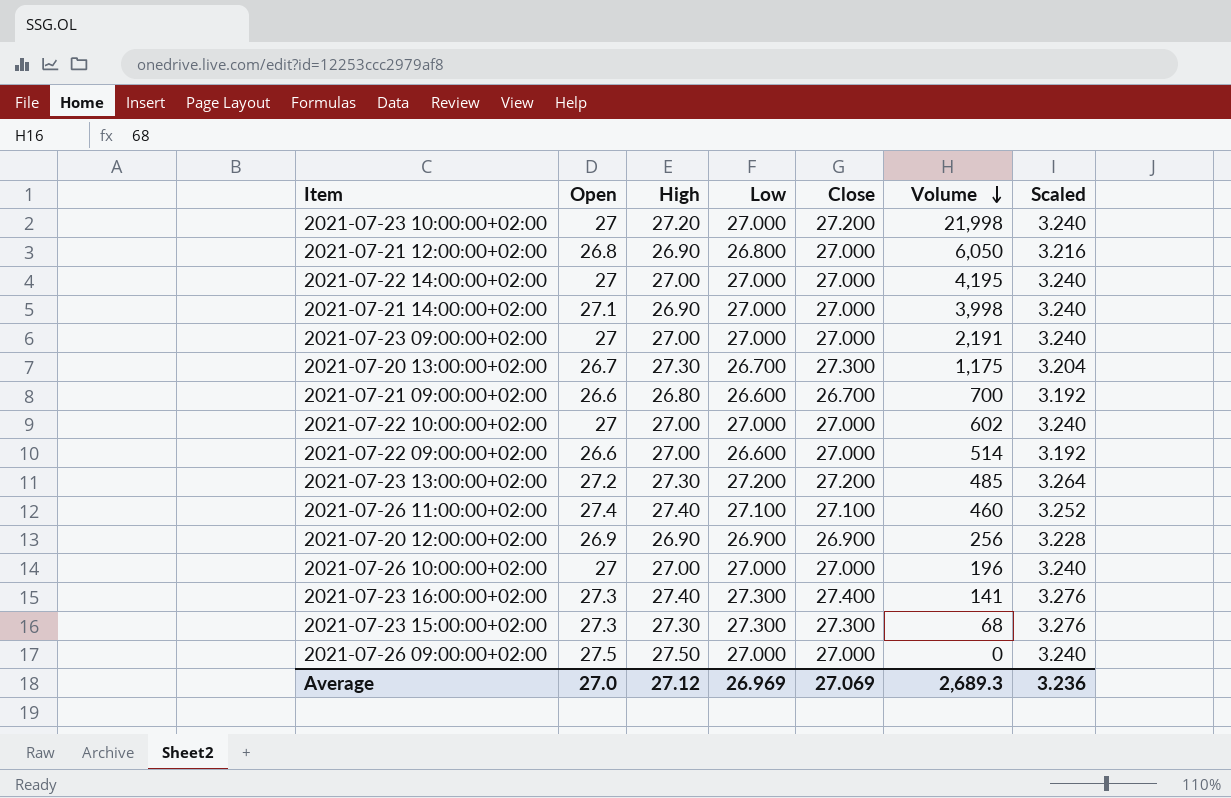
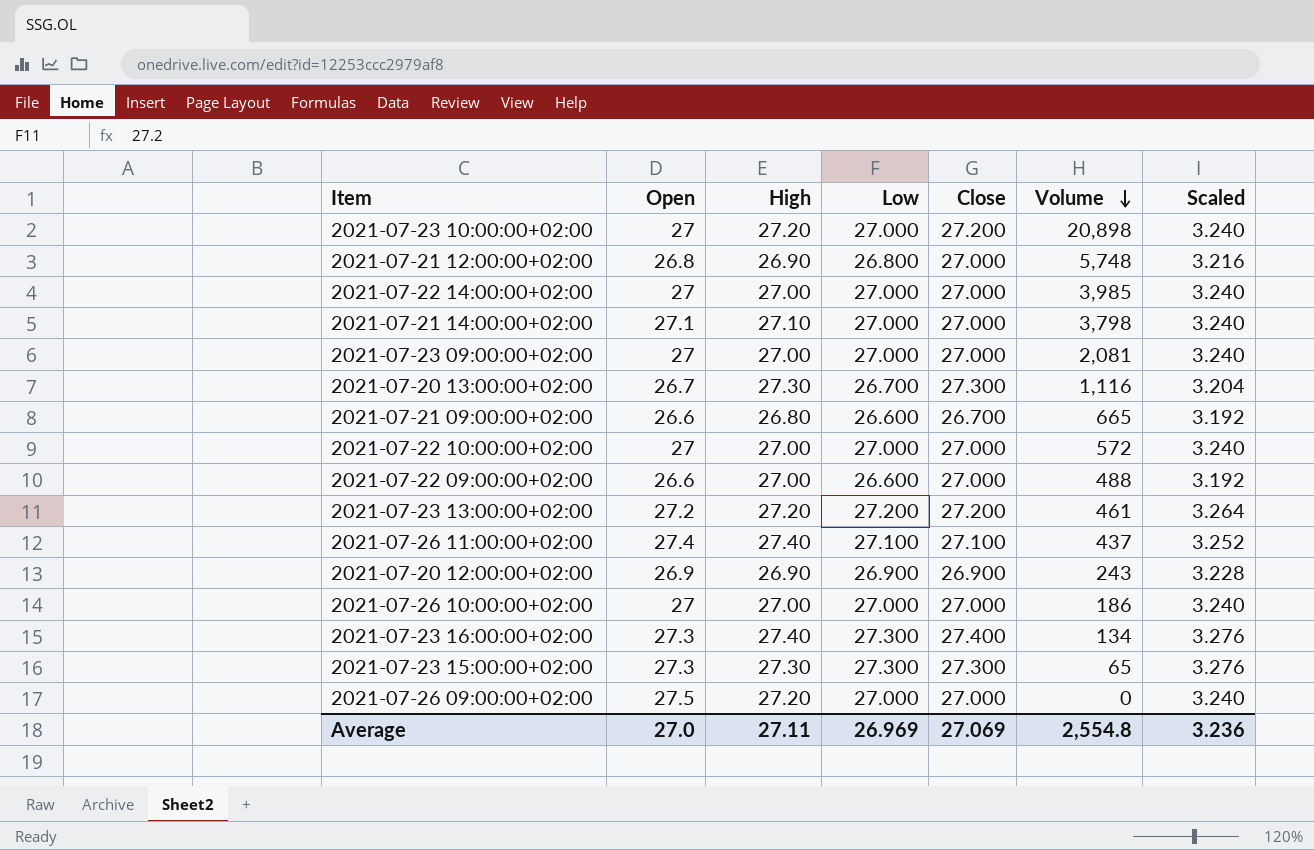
2021-07-23 10:00:00+02:00 | Volume: 21,998 -> 20,898
2021-07-21 12:00:00+02:00 | Volume: 6,050 -> 5,748
2021-07-22 14:00:00+02:00 | Volume: 4,195 -> 3,985
2021-07-21 14:00:00+02:00 | High: 26.90 -> 27.10
2021-07-21 14:00:00+02:00 | Volume: 3,998 -> 3,798
2021-07-23 09:00:00+02:00 | Volume: 2,191 -> 2,081
2021-07-20 13:00:00+02:00 | Volume: 1,175 -> 1,116
2021-07-21 09:00:00+02:00 | Volume: 700 -> 665
2021-07-22 10:00:00+02:00 | Volume: 602 -> 572
2021-07-22 09:00:00+02:00 | Volume: 514 -> 488
2021-07-23 13:00:00+02:00 | High: 27.30 -> 27.20
2021-07-23 13:00:00+02:00 | Volume: 485 -> 461
2021-07-26 11:00:00+02:00 | Volume: 460 -> 437
2021-07-20 12:00:00+02:00 | Volume: 256 -> 243
2021-07-26 10:00:00+02:00 | Volume: 196 -> 186
2021-07-23 16:00:00+02:00 | Volume: 141 -> 134
2021-07-23 15:00:00+02:00 | Volume: 68 -> 65
2021-07-26 09:00:00+02:00 | High: 27.50 -> 27.20
Average | High: 27.12 -> 27.11
Average | Volume: 2,689.3 -> 2,554.8

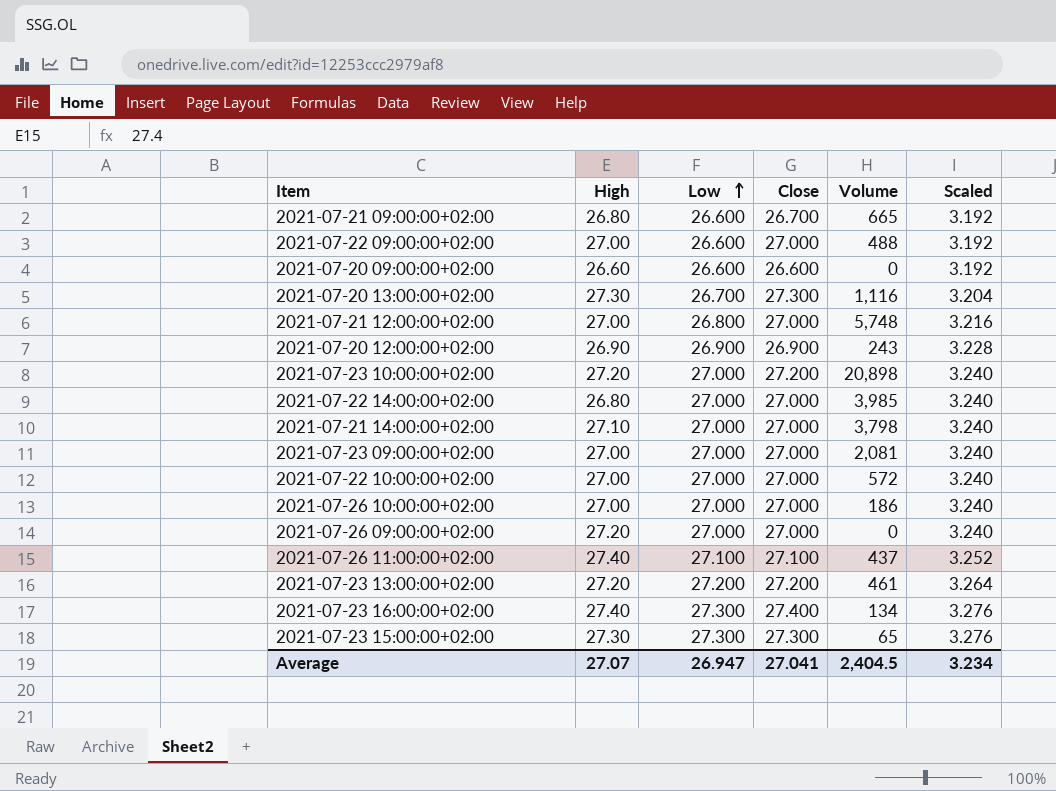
row order: Volume descending -> Low ascending
column Open | position: 2 -> none
row 2021-07-20 09:00:00+02:00: none -> 26.60 | 26.600 | 26.600 | 0 | 3.192
2021-07-21 12:00:00+02:00 | High: 26.90 -> 27.00
2021-07-22 14:00:00+02:00 | High: 27.00 -> 26.80
Average | High: 27.11 -> 27.07
Average | Low: 26.969 -> 26.947
Average | Close: 27.069 -> 27.041
Average | Volume: 2,554.8 -> 2,404.5
Average | Scaled: 3.236 -> 3.234

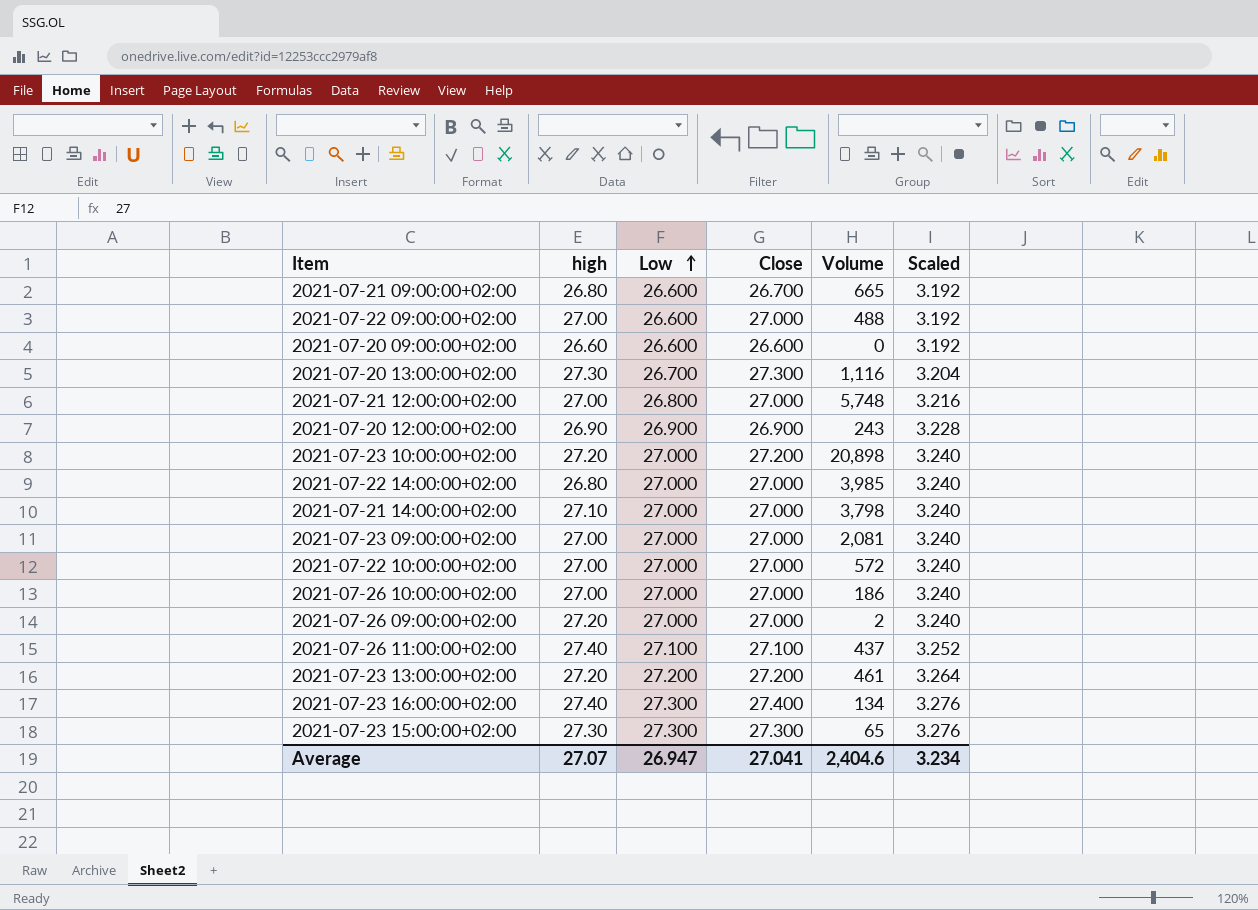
column name: High -> high
2021-07-26 09:00:00+02:00 | Volume: 0 -> 2
Average | Volume: 2,404.5 -> 2,404.6

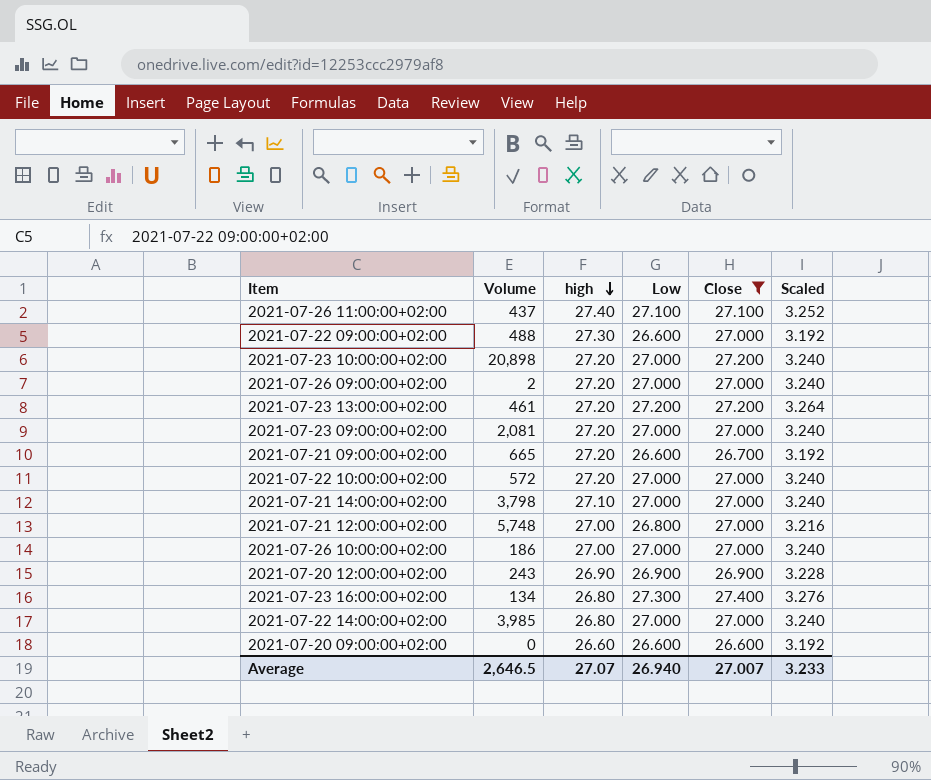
filter: none -> Close != 27.300
row order: Low ascending -> high descending
column Volume | position: 5 -> 2
2021-07-22 09:00:00+02:00 | high: 27.00 -> 27.30
2021-07-23 09:00:00+02:00 | high: 27.00 -> 27.20
2021-07-21 09:00:00+02:00 | high: 26.80 -> 27.20
2021-07-22 10:00:00+02:00 | high: 27.00 -> 27.20
2021-07-23 16:00:00+02:00 | high: 27.40 -> 26.80
Average | Volume: 2,404.6 -> 2,646.5
Average | Low: 26.947 -> 26.940
Average | Close: 27.041 -> 27.007
Average | Scaled: 3.234 -> 3.233

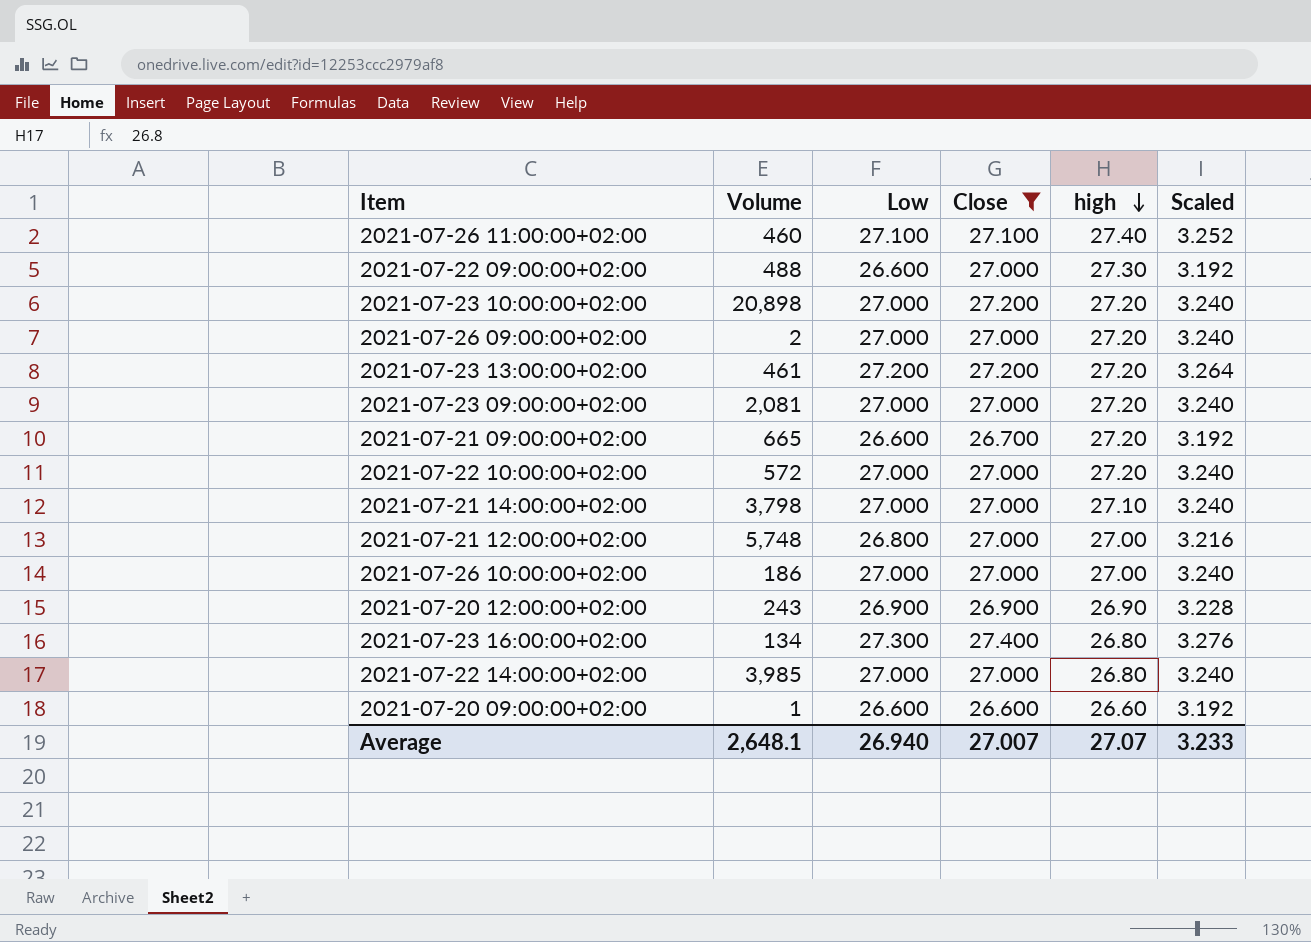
column high | position: 3 -> 5
2021-07-26 11:00:00+02:00 | Volume: 437 -> 460
2021-07-20 09:00:00+02:00 | Volume: 0 -> 1
Average | Volume: 2,646.5 -> 2,648.1

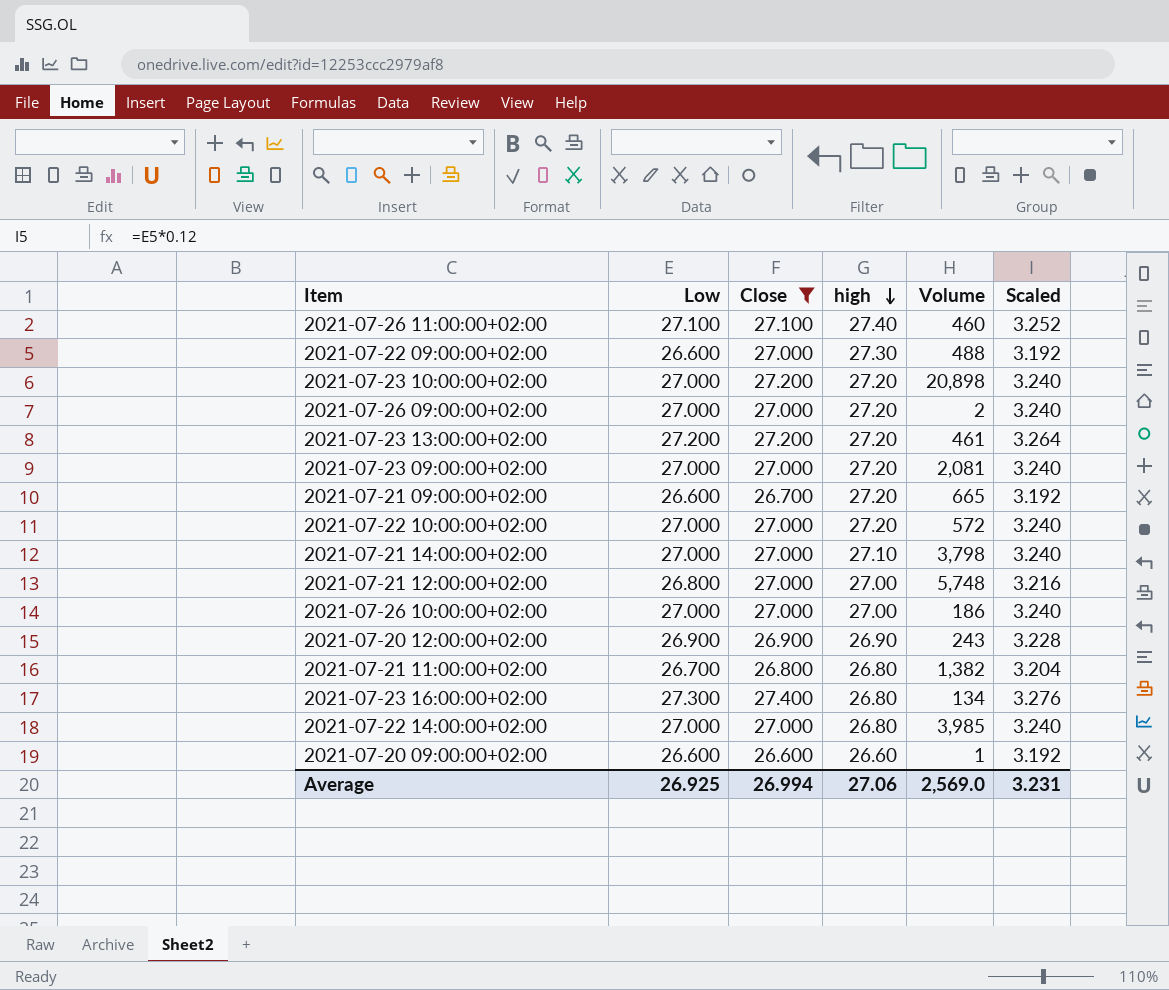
column Volume | position: 2 -> 5
row 2021-07-21 11:00:00+02:00: none -> 26.700 | 26.800 | 26.80 | 1,382 | 3.204
Average | Low: 26.940 -> 26.925
Average | Close: 27.007 -> 26.994
Average | high: 27.07 -> 27.06
Average | Volume: 2,648.1 -> 2,569.0
Average | Scaled: 3.233 -> 3.231

